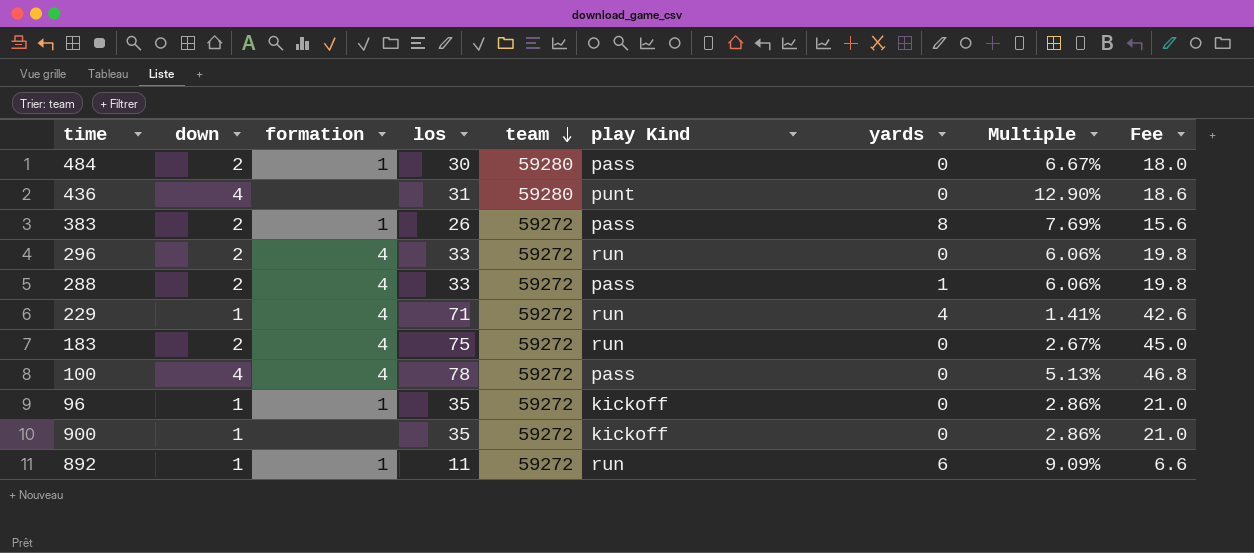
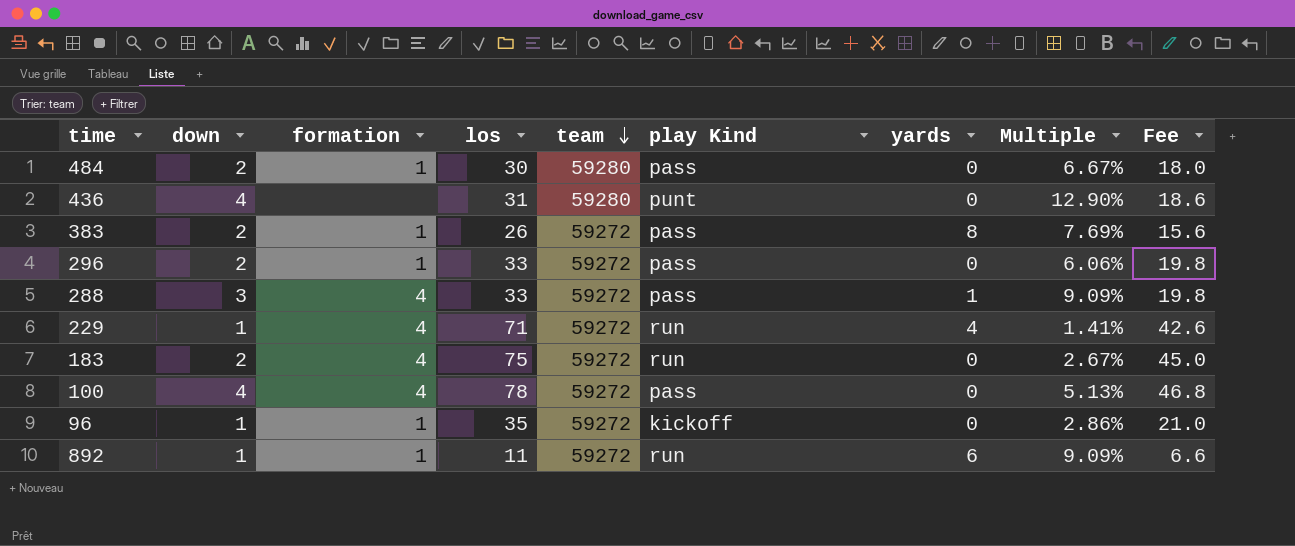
row 900: 1 | none | 35 | 59272 | kickoff | 0 | 2.86% | 21.0 -> none
296 | formation: 4 -> 1
296 | play Kind: run -> pass
288 | down: 2 -> 3
288 | Multiple: 6.06% -> 9.09%

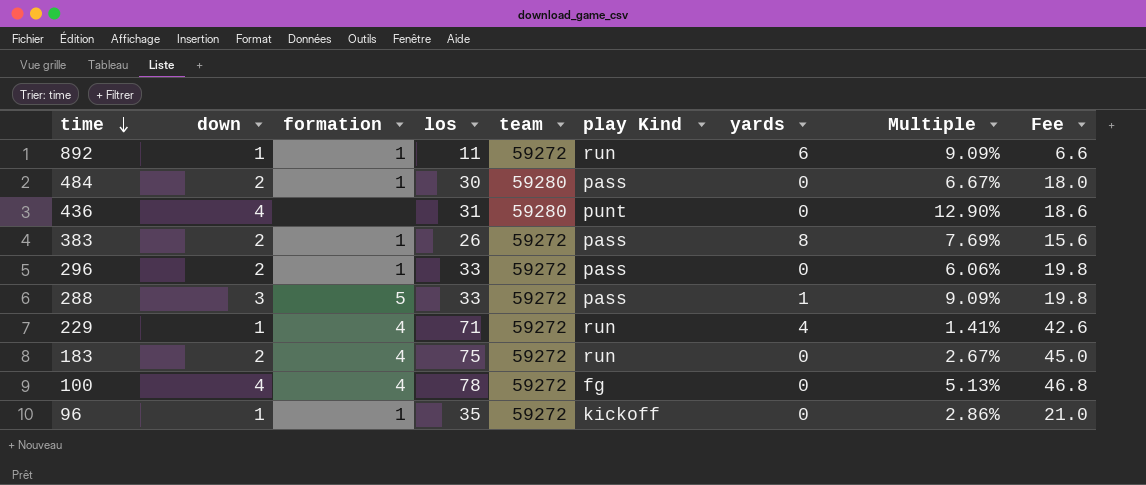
row order: team descending -> time descending
288 | formation: 4 -> 5
100 | play Kind: pass -> fg

